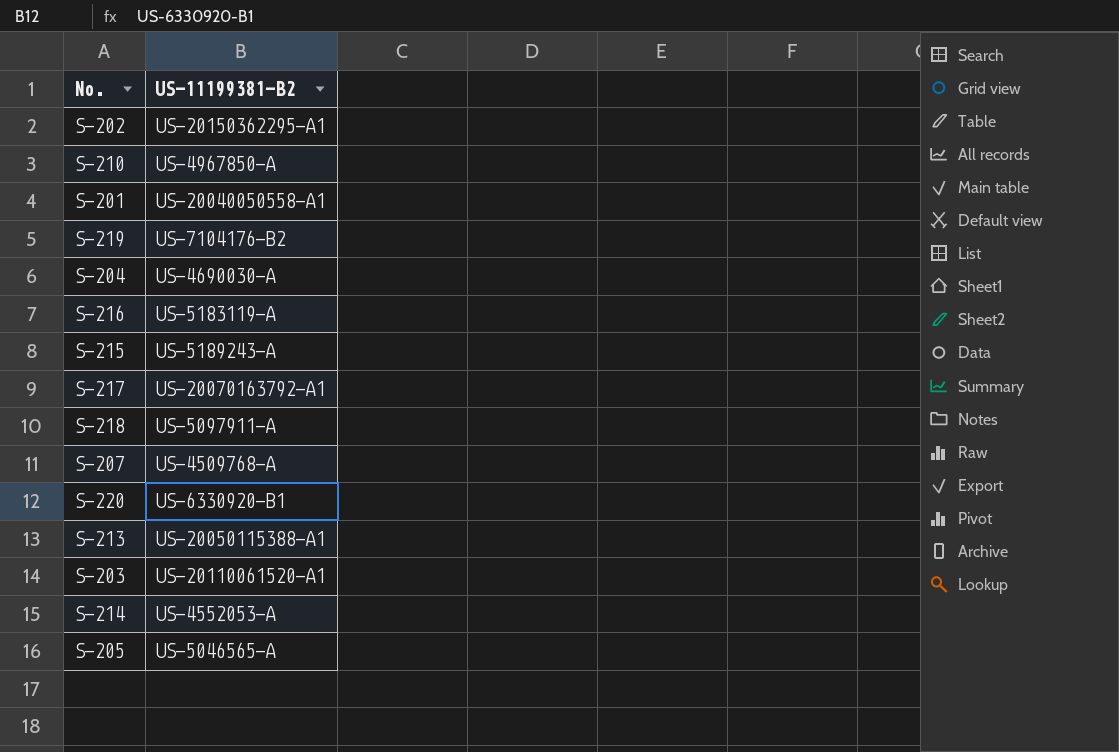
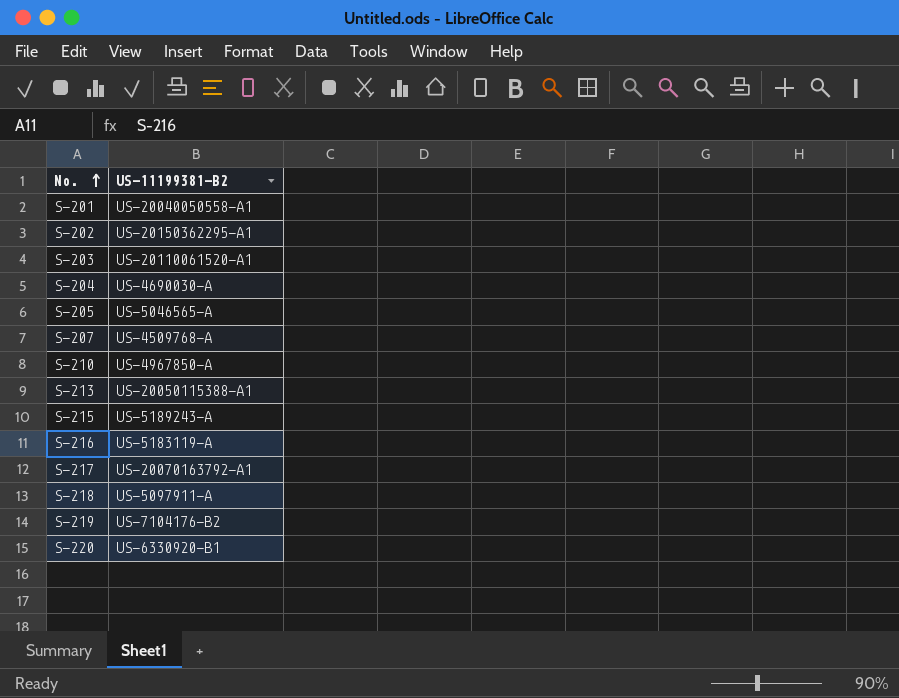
row order: none -> No. ascending
row S-214: US-4552053-A -> none

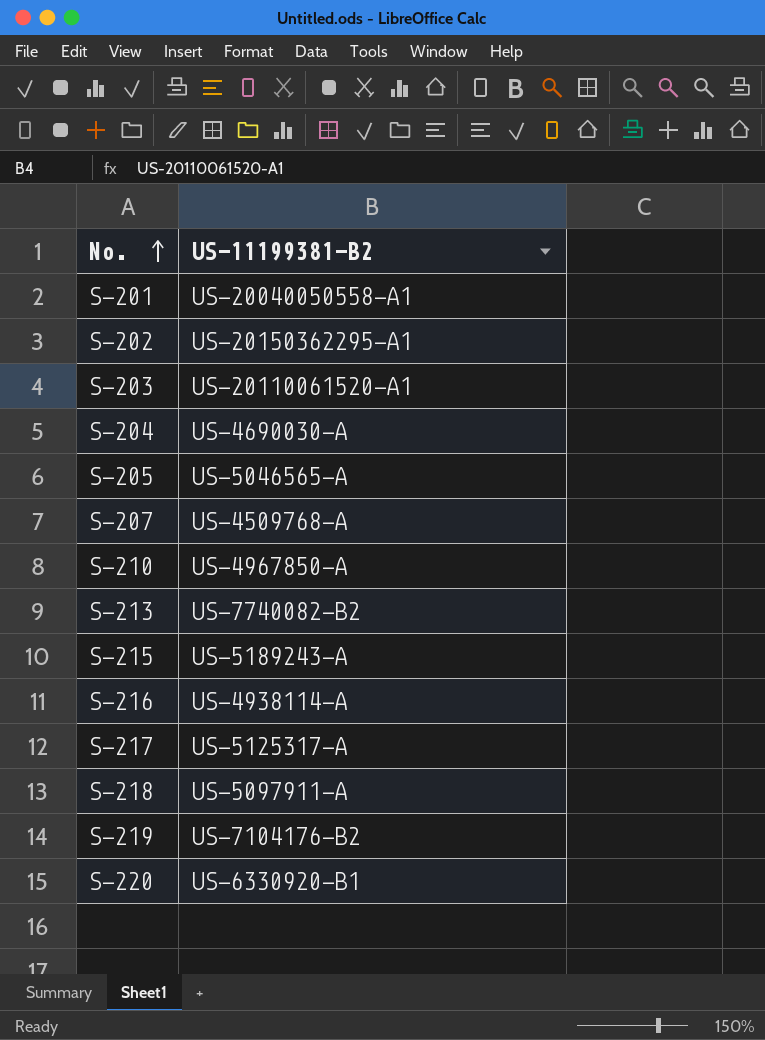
S-213 | US-11199381-B2: US-20050115388-A1 -> US-7740082-B2
S-216 | US-11199381-B2: US-5183119-A -> US-4938114-A
S-217 | US-11199381-B2: US-20070163792-A1 -> US-5125317-A

